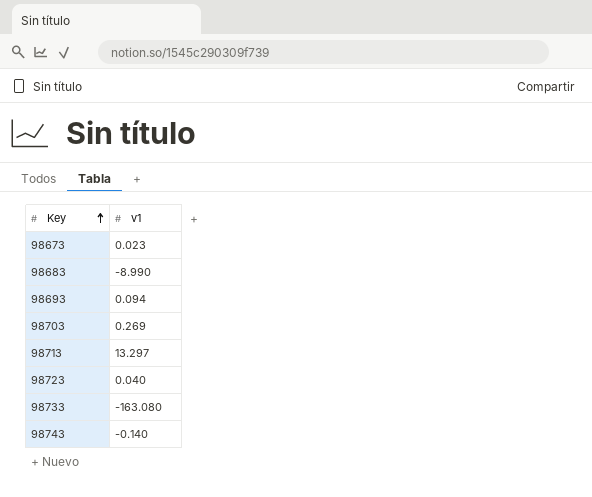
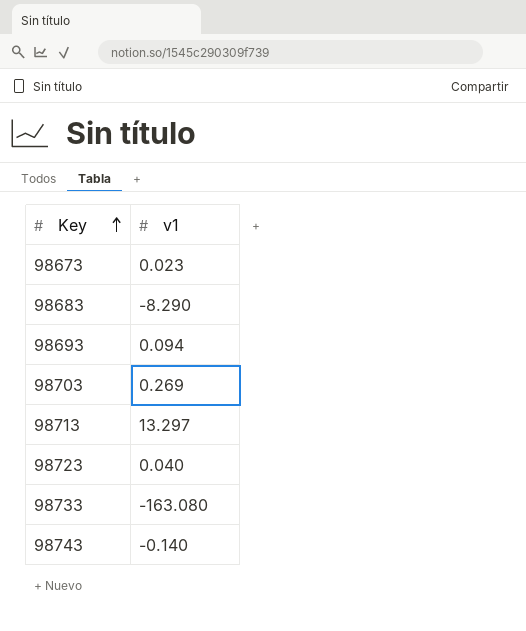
98683 | v1: -8.990 -> -8.290

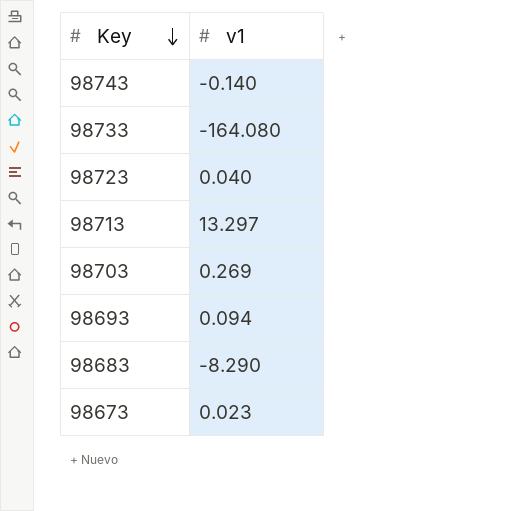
row order: Key ascending -> Key descending
98733 | v1: -163.080 -> -164.080

